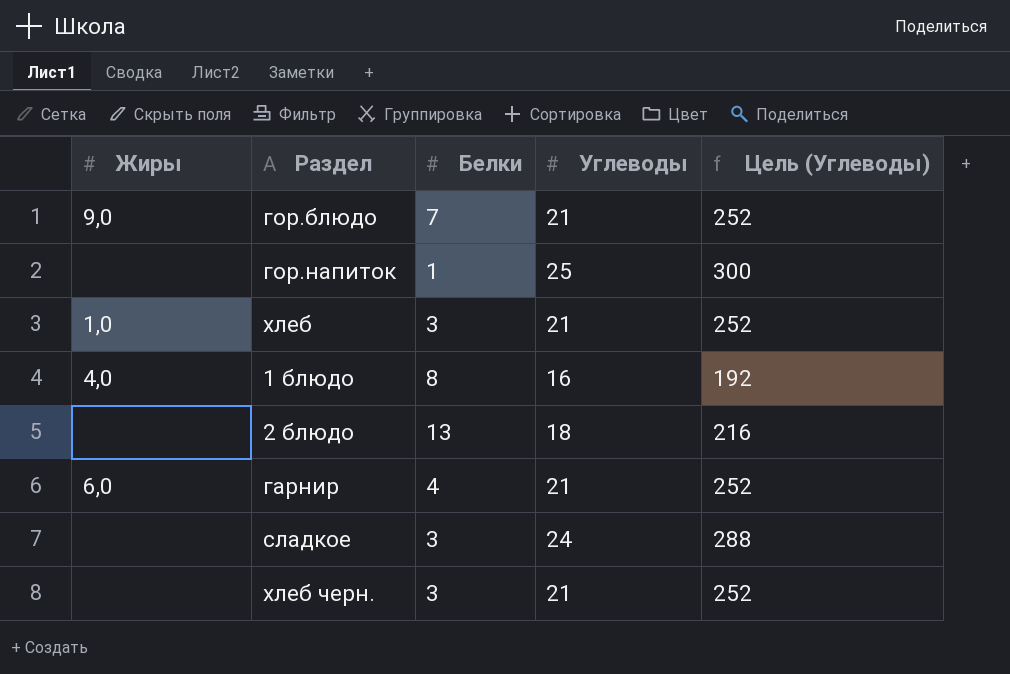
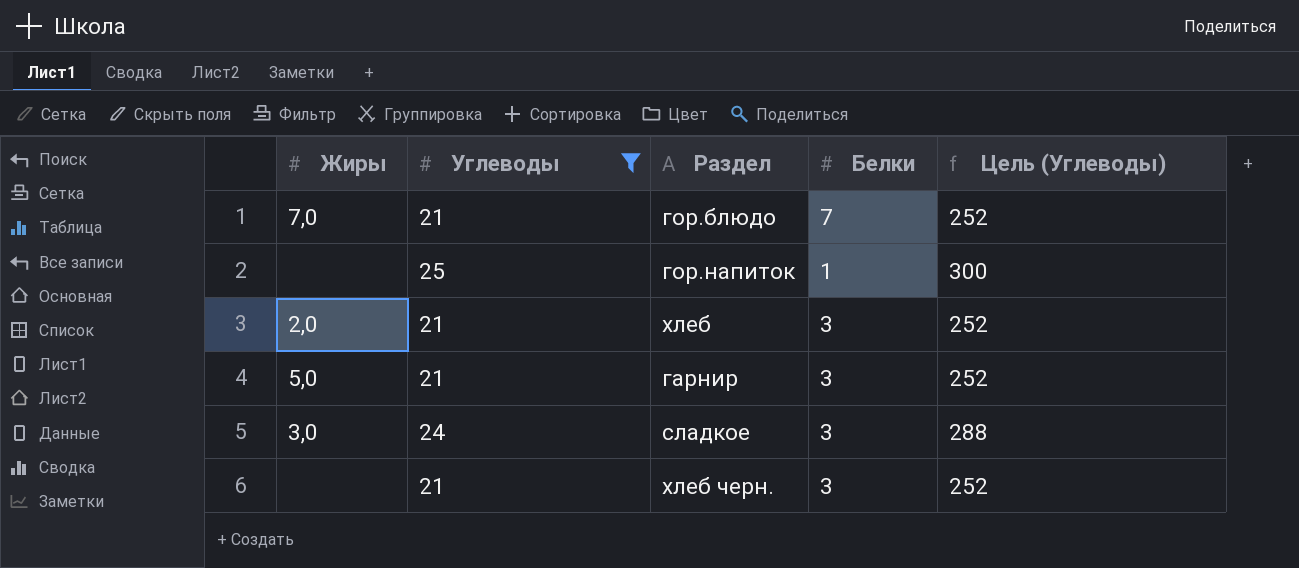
filter: none -> Углеводы >= 21
column Углеводы | position: 4 -> 2
гор.блюдо | Жиры: 9,0 -> 7,0
хлеб | Жиры: 1,0 -> 2,0
гарнир | Жиры: 6,0 -> 5,0
гарнир | Белки: 4 -> 3
сладкое | Жиры: none -> 3,0

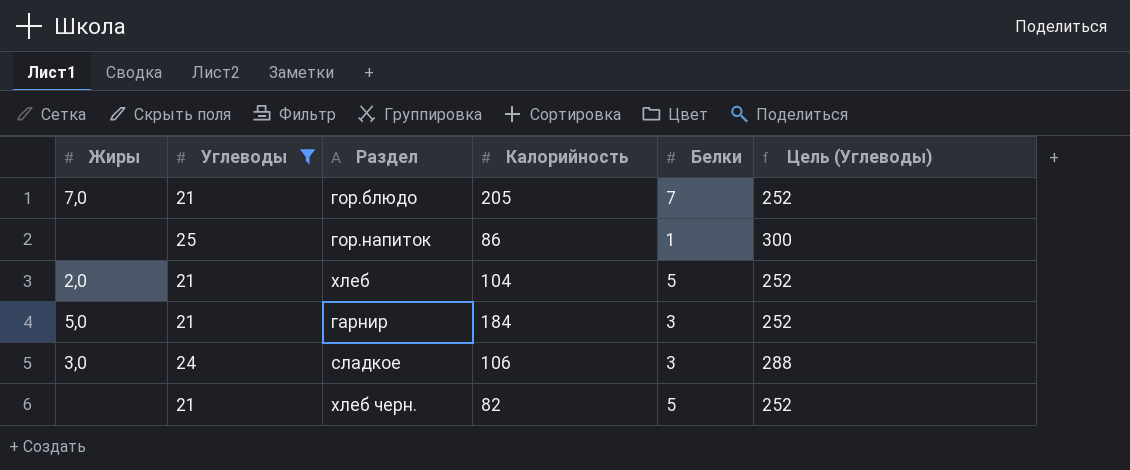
column Калорийность | position: none -> 4
хлеб | Белки: 3 -> 5
хлеб черн. | Белки: 3 -> 5

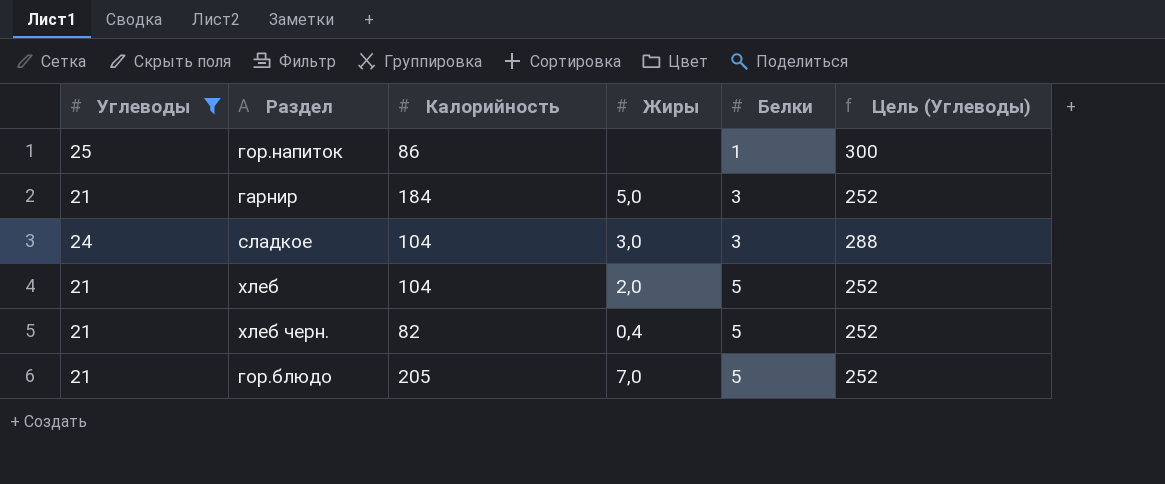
row order: none -> Белки ascending
column Жиры | position: 1 -> 4
сладкое | Калорийность: 106 -> 104
хлеб черн. | Жиры: none -> 0,4
гор.блюдо | Белки: 7 -> 5

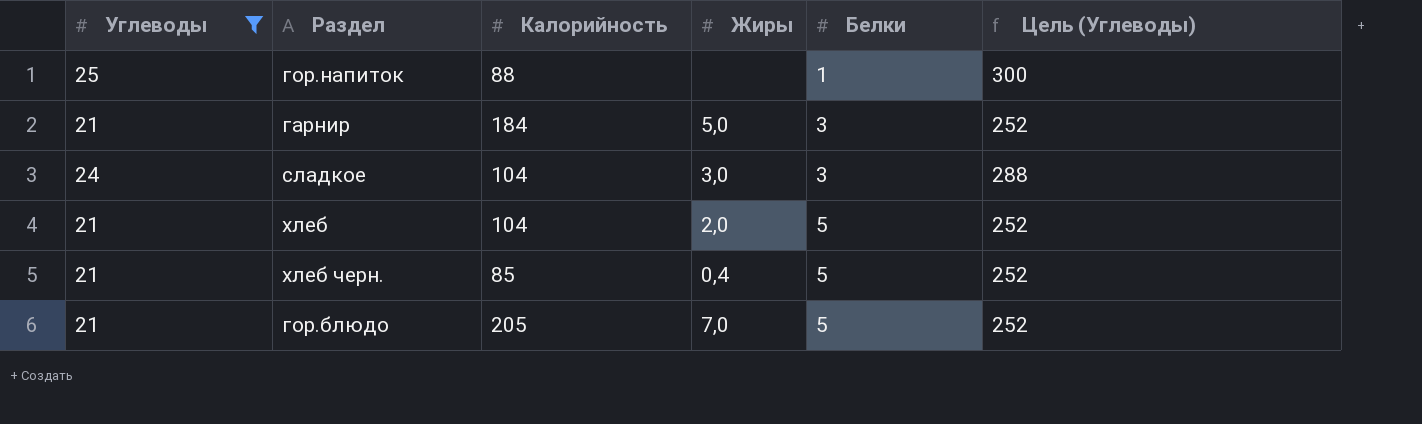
гор.напиток | Калорийность: 86 -> 88
хлеб черн. | Калорийность: 82 -> 85

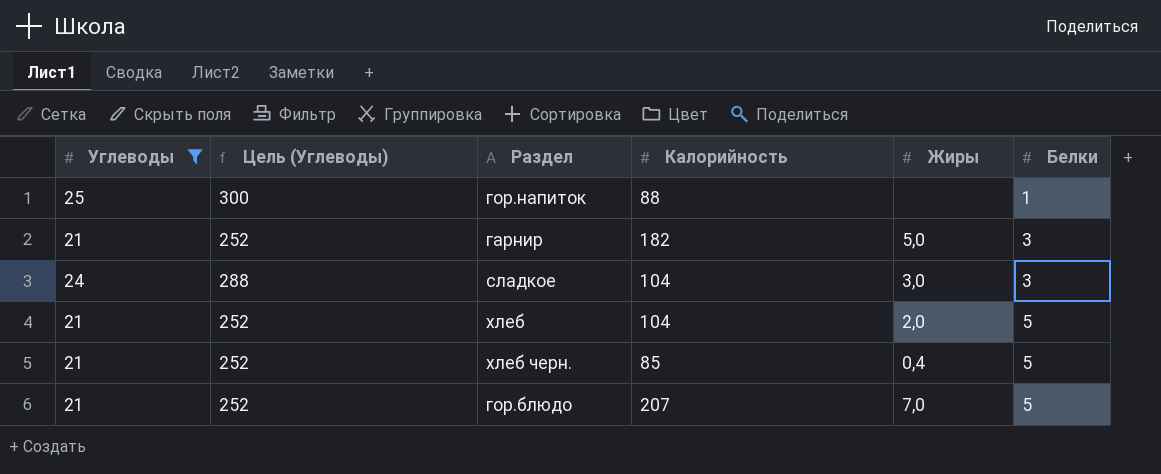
column Цель (Углеводы) | position: 6 -> 2
гарнир | Калорийность: 184 -> 182
гор.блюдо | Калорийность: 205 -> 207

